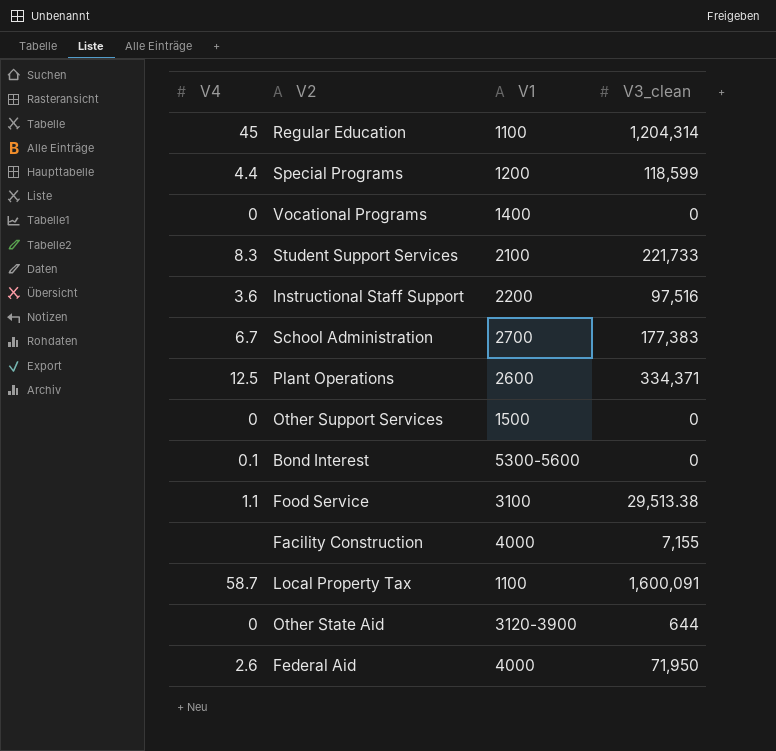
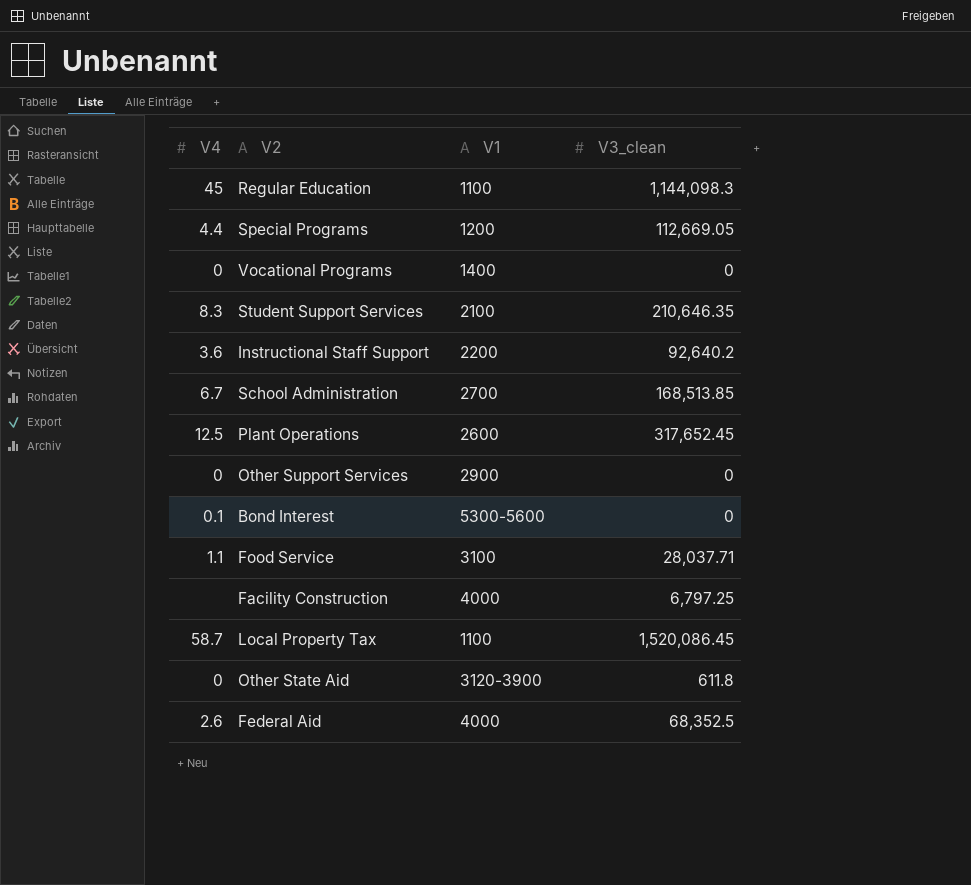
Regular Education | V3_clean: 1,204,314 -> 1,144,098.3
Special Programs | V3_clean: 118,599 -> 112,669.05
Student Support Services | V3_clean: 221,733 -> 210,646.35
Instructional Staff Support | V3_clean: 97,516 -> 92,640.2
School Administration | V3_clean: 177,383 -> 168,513.85
Plant Operations | V3_clean: 334,371 -> 317,652.45
Other Support Services | V1: 1500 -> 2900
Food Service | V3_clean: 29,513.38 -> 28,037.71
Facility Construction | V3_clean: 7,155 -> 6,797.25
Local Property Tax | V3_clean: 1,600,091 -> 1,520,086.45
Other State Aid | V3_clean: 644 -> 611.8
Federal Aid | V3_clean: 71,950 -> 68,352.5

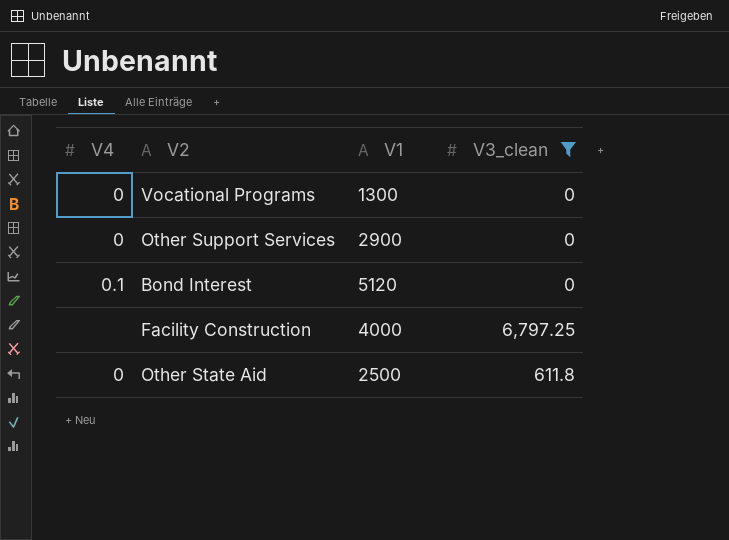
filter: none -> V3_clean <= 6,797.25
Vocational Programs | V1: 1400 -> 1300
Bond Interest | V1: 5300-5600 -> 5120
Other State Aid | V1: 3120-3900 -> 2500

